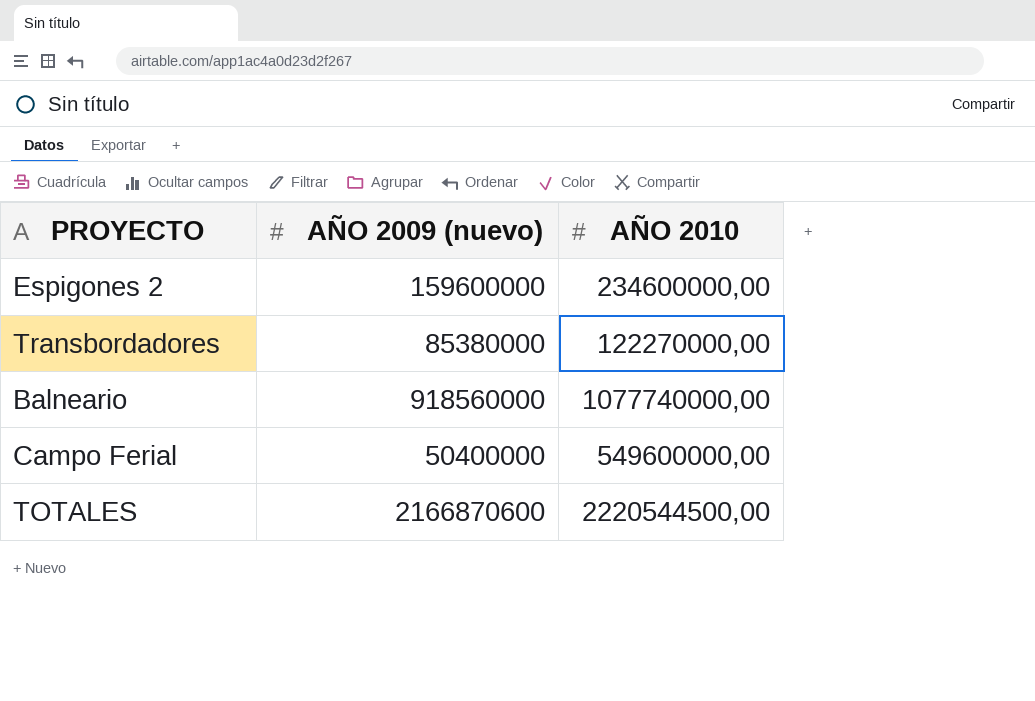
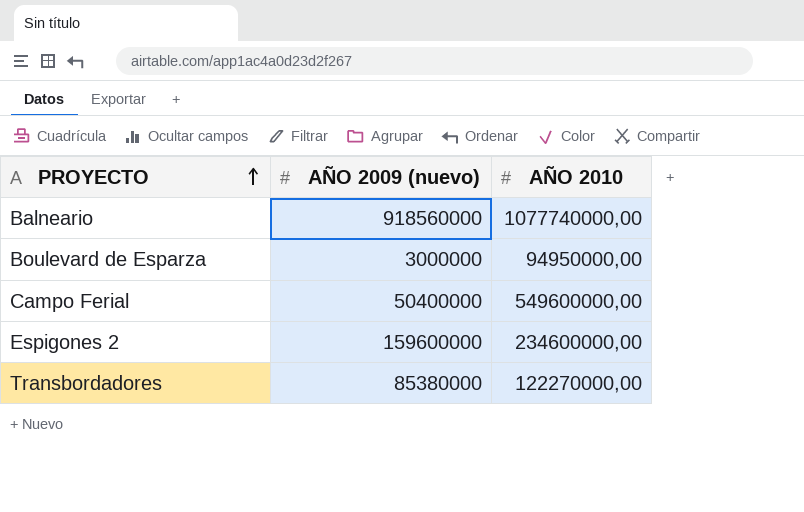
row order: none -> PROYECTO ascending
row TOTALES: 2166870600 | 2220544500,00 -> none
row Boulevard de Esparza: none -> 3000000 | 94950000,00

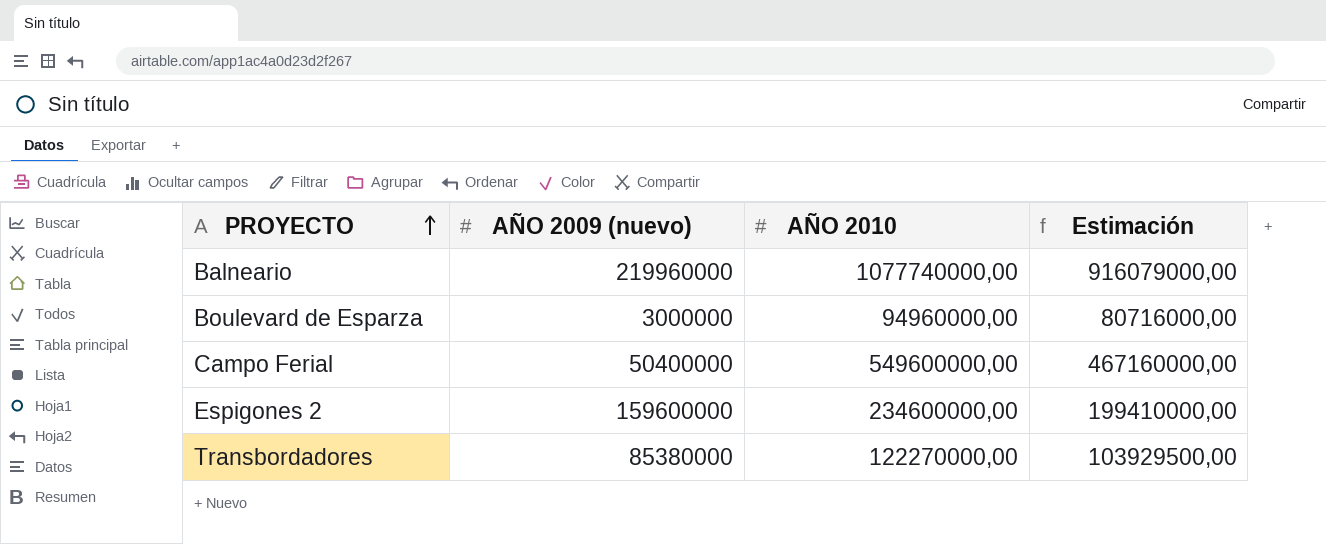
column Estimación | formula: none -> [AÑO 2010] * 0,85
Balneario | AÑO 2009 (nuevo): 918560000 -> 219960000
Boulevard de Esparza | AÑO 2010: 94950000,00 -> 94960000,00

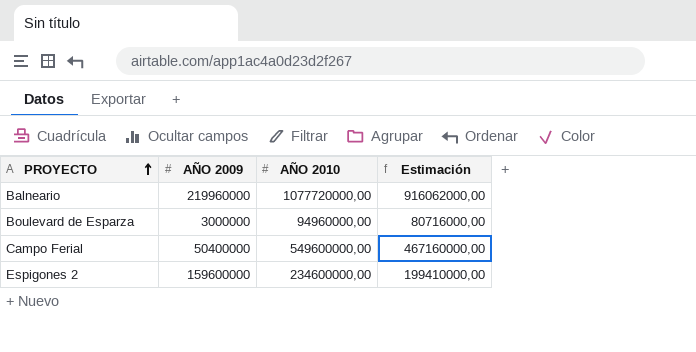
column name: AÑO 2009 (nuevo) -> AÑO 2009
row Transbordadores: 85380000 | 122270000,00 | 103929500,00 -> none
Balneario | AÑO 2010: 1077740000,00 -> 1077720000,00
Balneario | Estimación: 916079000,00 -> 916062000,00

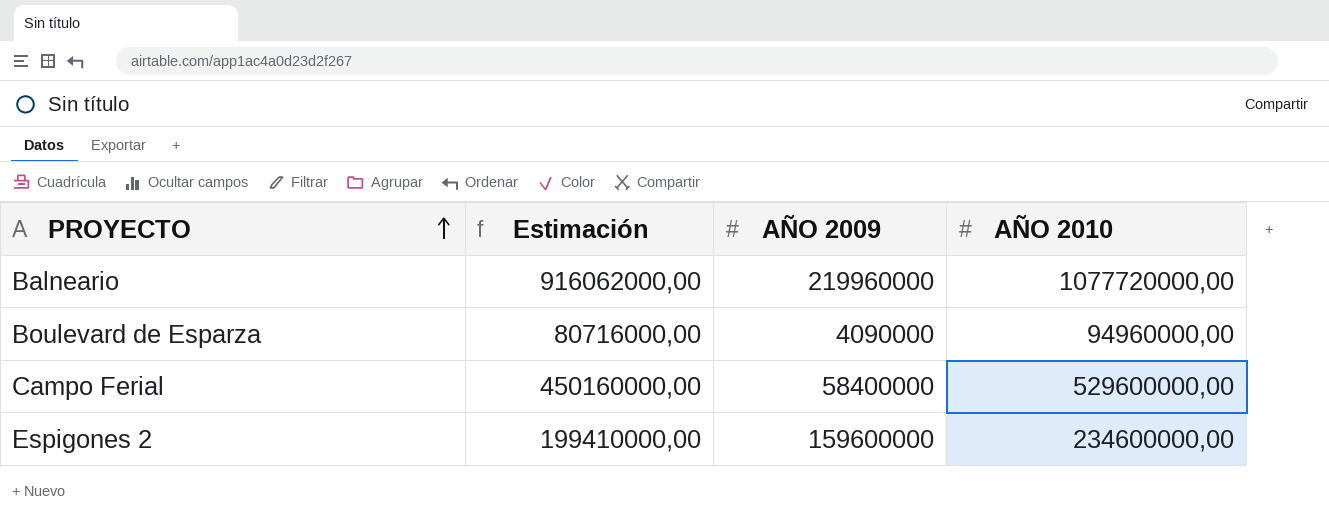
column Estimación | position: 4 -> 2
Boulevard de Esparza | AÑO 2009: 3000000 -> 4090000
Campo Ferial | Estimación: 467160000,00 -> 450160000,00
Campo Ferial | AÑO 2009: 50400000 -> 58400000
Campo Ferial | AÑO 2010: 549600000,00 -> 529600000,00

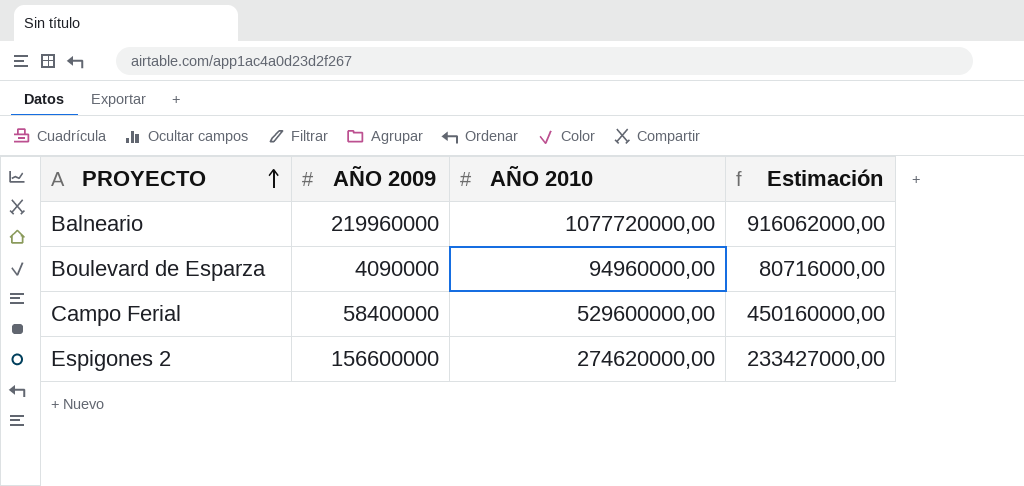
column Estimación | position: 2 -> 4
Espigones 2 | AÑO 2009: 159600000 -> 156600000
Espigones 2 | AÑO 2010: 234600000,00 -> 274620000,00
Espigones 2 | Estimación: 199410000,00 -> 233427000,00

